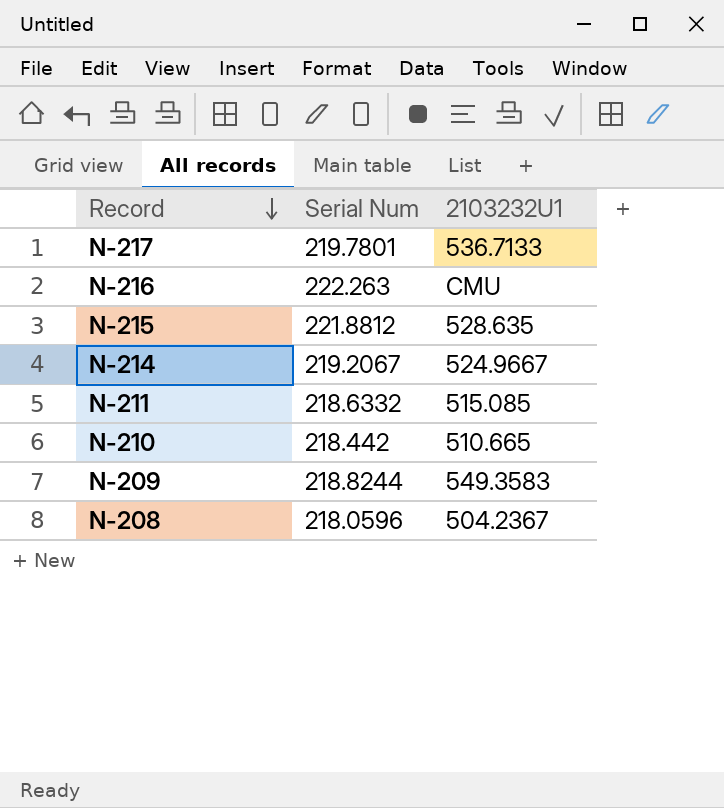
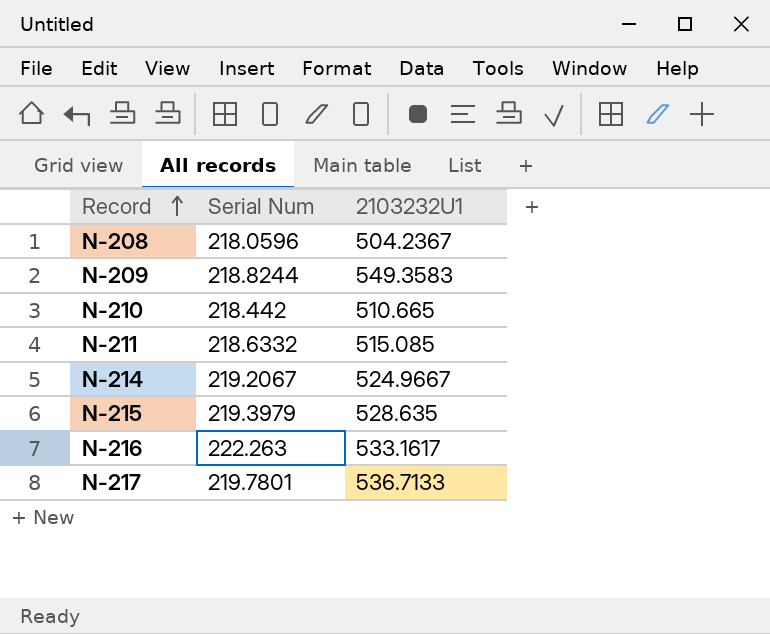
row order: Record descending -> Record ascending
N-215 | Serial Num: 221.8812 -> 219.3979
N-216 | 2103232U1: CMU -> 533.1617

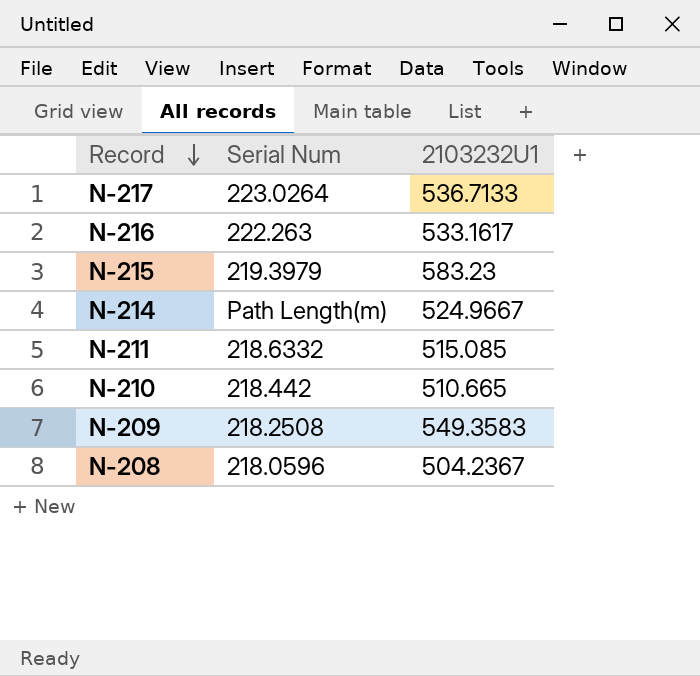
row order: Record ascending -> Record descending
N-217 | Serial Num: 219.7801 -> 223.0264
N-215 | 2103232U1: 528.635 -> 583.23
N-214 | Serial Num: 219.2067 -> Path Length(m)
N-209 | Serial Num: 218.8244 -> 218.2508

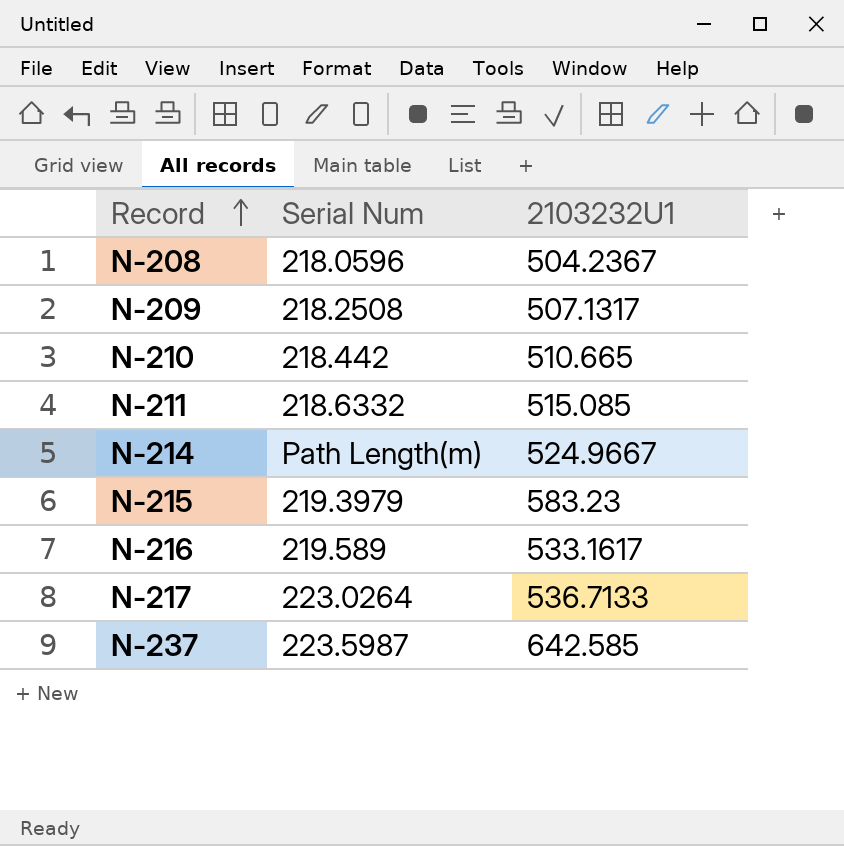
row order: Record descending -> Record ascending
N-209 | 2103232U1: 549.3583 -> 507.1317
N-216 | Serial Num: 222.263 -> 219.589
row N-237: none -> 223.5987 | 642.585

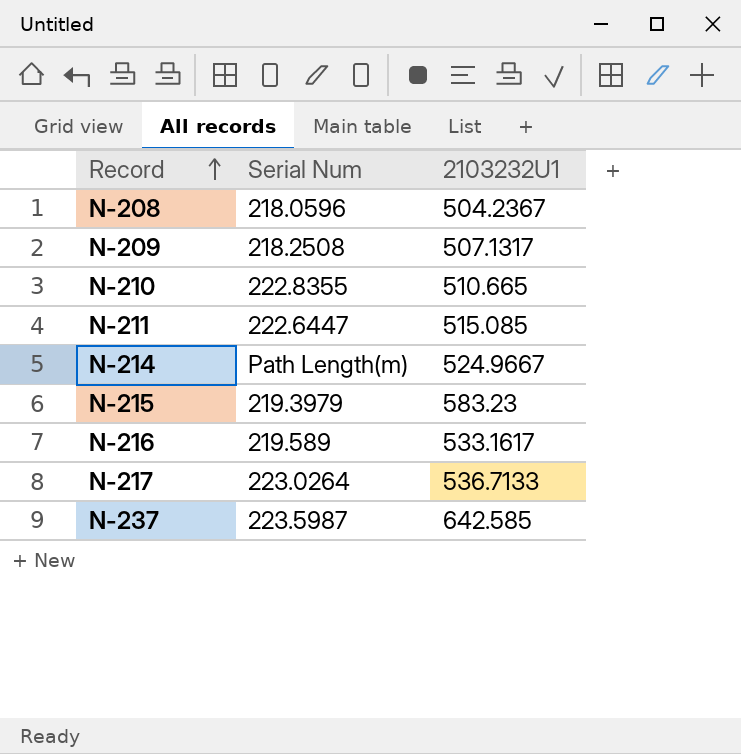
N-210 | Serial Num: 218.442 -> 222.8355
N-211 | Serial Num: 218.6332 -> 222.6447

